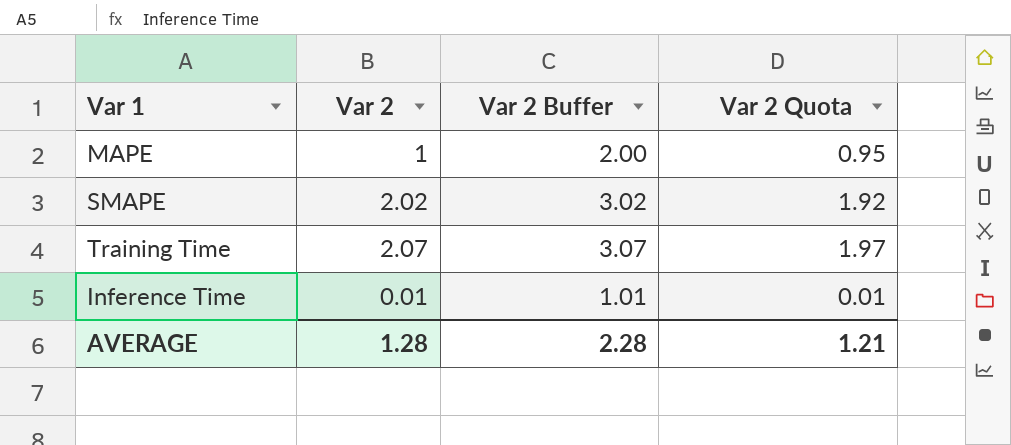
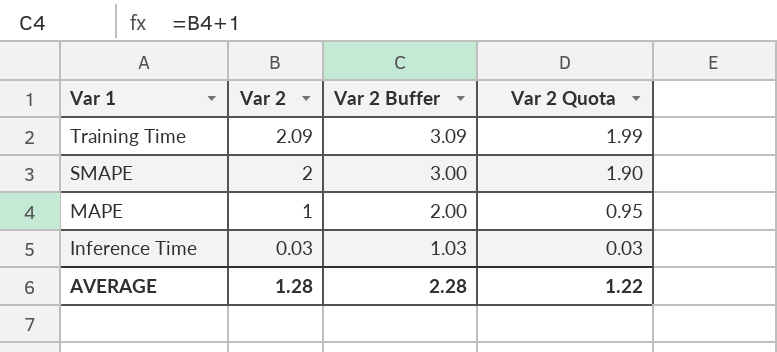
row order: none -> Var 1 descending
Training Time | Var 2: 2.07 -> 2.09
Training Time | Var 2 Buffer: 3.07 -> 3.09
Training Time | Var 2 Quota: 1.97 -> 1.99
SMAPE | Var 2: 2.02 -> 2
SMAPE | Var 2 Buffer: 3.02 -> 3.00
SMAPE | Var 2 Quota: 1.92 -> 1.90
Inference Time | Var 2: 0.01 -> 0.03
Inference Time | Var 2 Buffer: 1.01 -> 1.03
Inference Time | Var 2 Quota: 0.01 -> 0.03
AVERAGE | Var 2 Quota: 1.21 -> 1.22

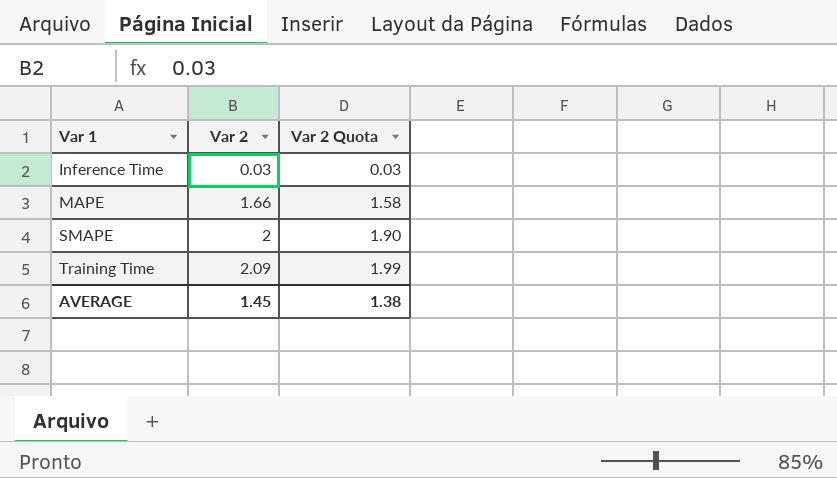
row order: Var 1 descending -> Var 1 ascending
column Var 2 Buffer | formula: [Var 2] + 1 -> none
MAPE | Var 2: 1 -> 1.66
MAPE | Var 2 Quota: 0.95 -> 1.58
AVERAGE | Var 2: 1.28 -> 1.45
AVERAGE | Var 2 Quota: 1.22 -> 1.38

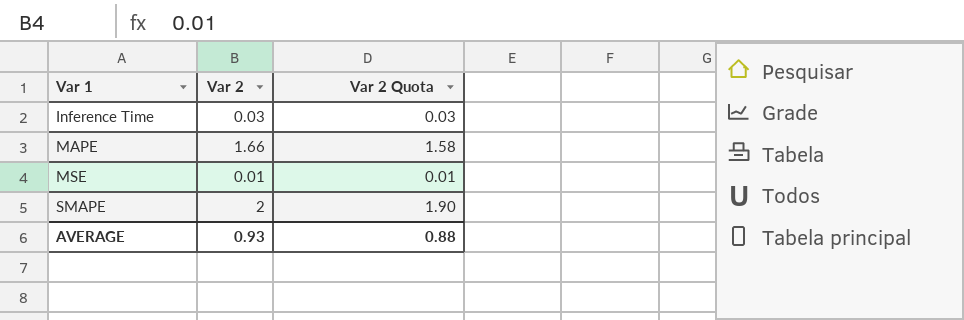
row Training Time: 2.09 | 1.99 -> none
row MSE: none -> 0.01 | 0.01
AVERAGE | Var 2: 1.45 -> 0.93
AVERAGE | Var 2 Quota: 1.38 -> 0.88

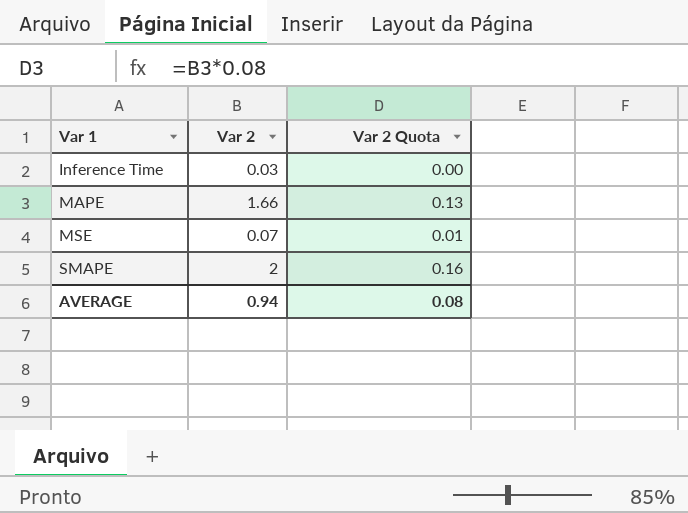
column Var 2 Quota | formula: [Var 2] * 0.95 -> [Var 2] * 0.08
MSE | Var 2: 0.01 -> 0.07
AVERAGE | Var 2: 0.93 -> 0.94
AVERAGE | Var 2 Quota: 0.88 -> 0.08

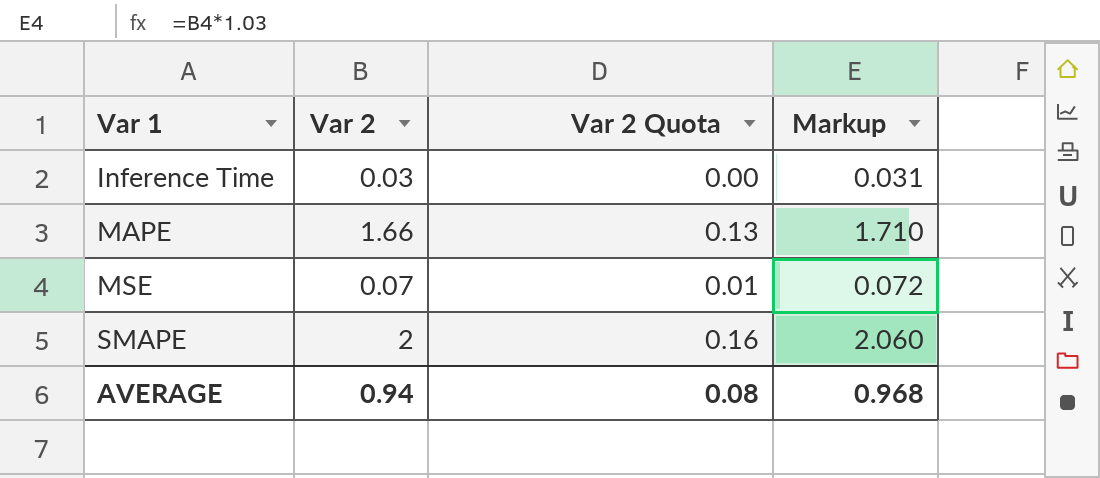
column Markup | formula: none -> [Var 2] * 1.03

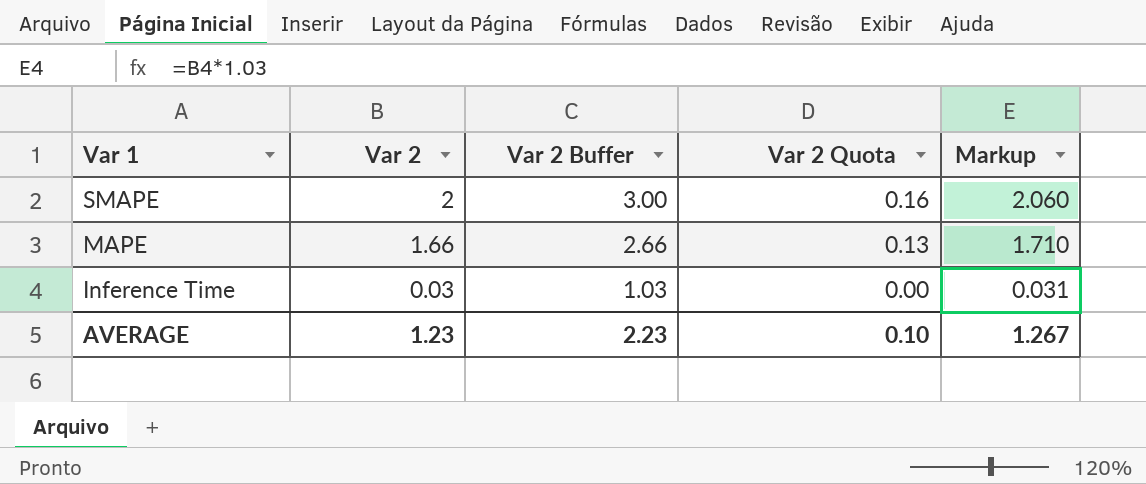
row order: Var 1 ascending -> Var 1 descending
column Var 2 Buffer | formula: none -> [Var 2] + 1
row MSE: 0.07 | 0.01 | 0.072 -> none
AVERAGE | Var 2: 0.94 -> 1.23
AVERAGE | Var 2 Quota: 0.08 -> 0.10
AVERAGE | Markup: 0.968 -> 1.267

